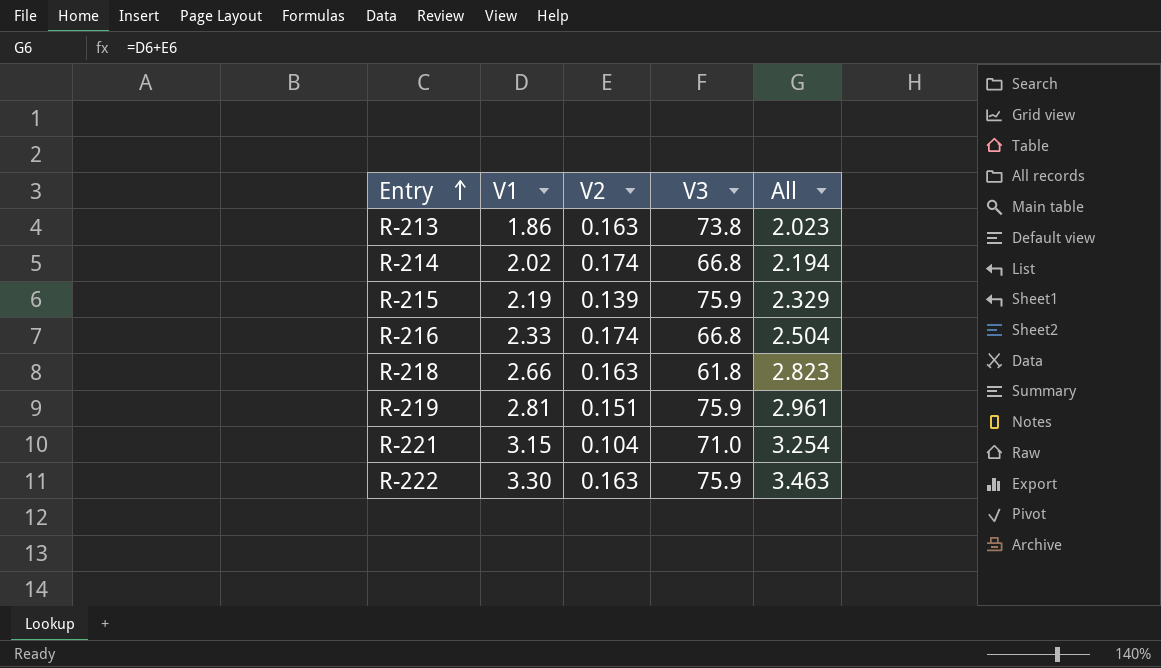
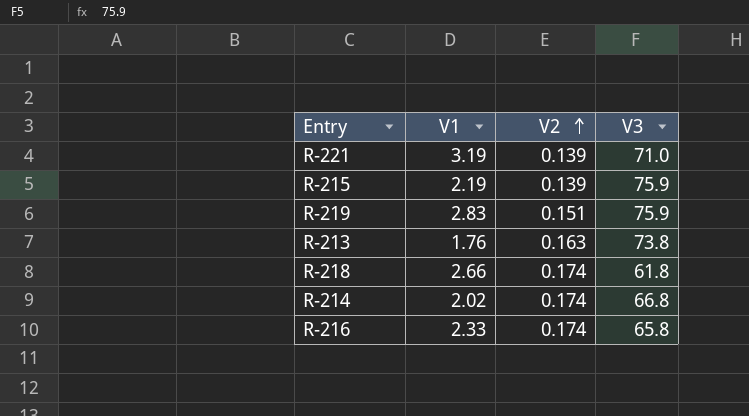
row order: Entry ascending -> V2 ascending
column All | formula: [V1] + [V2] -> none
row R-222: 3.30 | 0.163 | 75.9 | 3.463 -> none
R-221 | V1: 3.15 -> 3.19
R-221 | V2: 0.104 -> 0.139
R-219 | V1: 2.81 -> 2.83
R-213 | V1: 1.86 -> 1.76
R-218 | V2: 0.163 -> 0.174
R-216 | V3: 66.8 -> 65.8

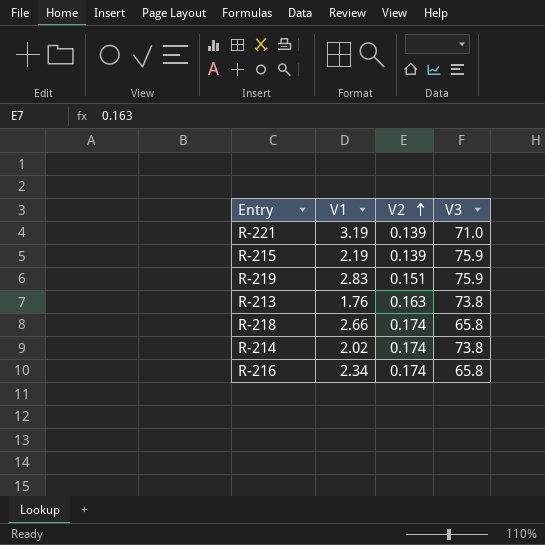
R-218 | V3: 61.8 -> 65.8
R-214 | V3: 66.8 -> 73.8
R-216 | V1: 2.33 -> 2.34

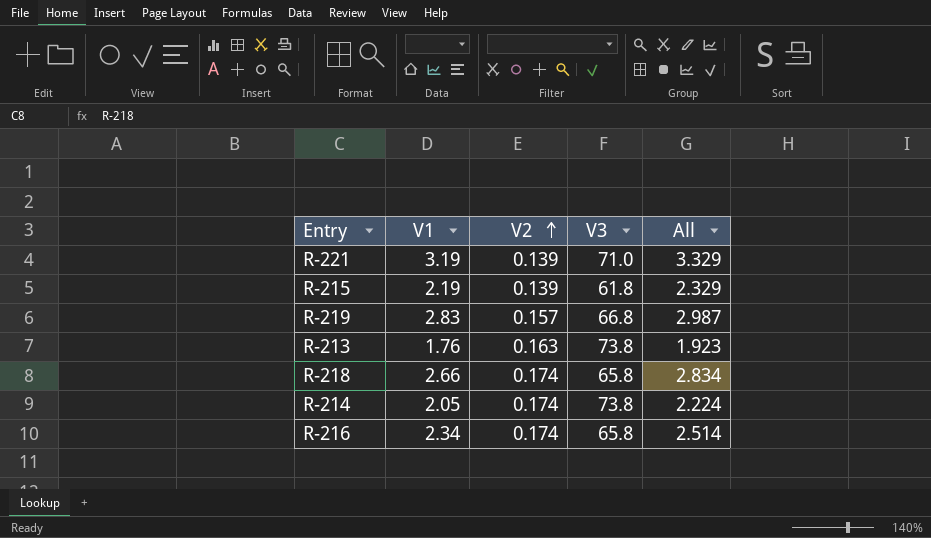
column All | formula: none -> [V1] + [V2]
R-215 | V3: 75.9 -> 61.8
R-219 | V2: 0.151 -> 0.157
R-219 | V3: 75.9 -> 66.8
R-214 | V1: 2.02 -> 2.05

